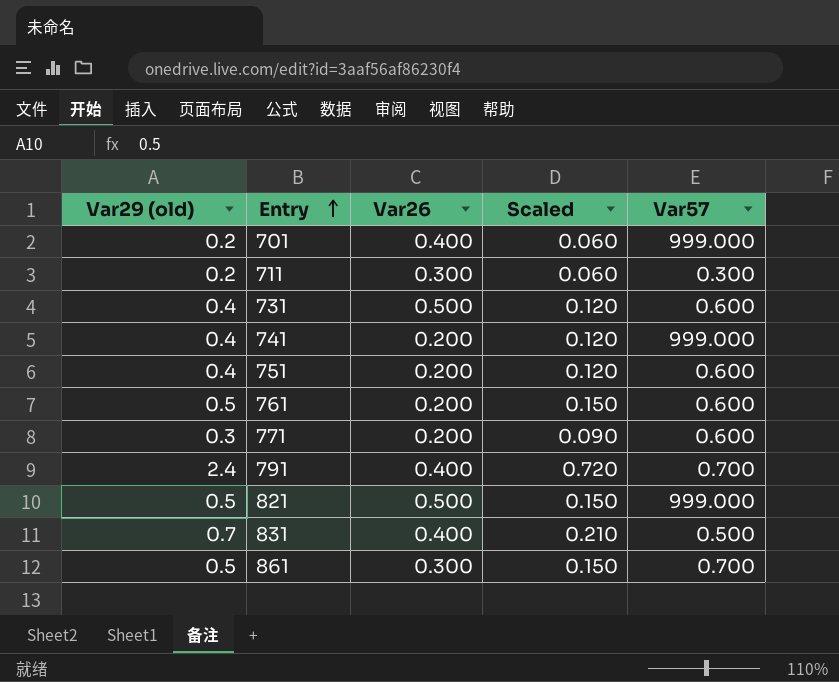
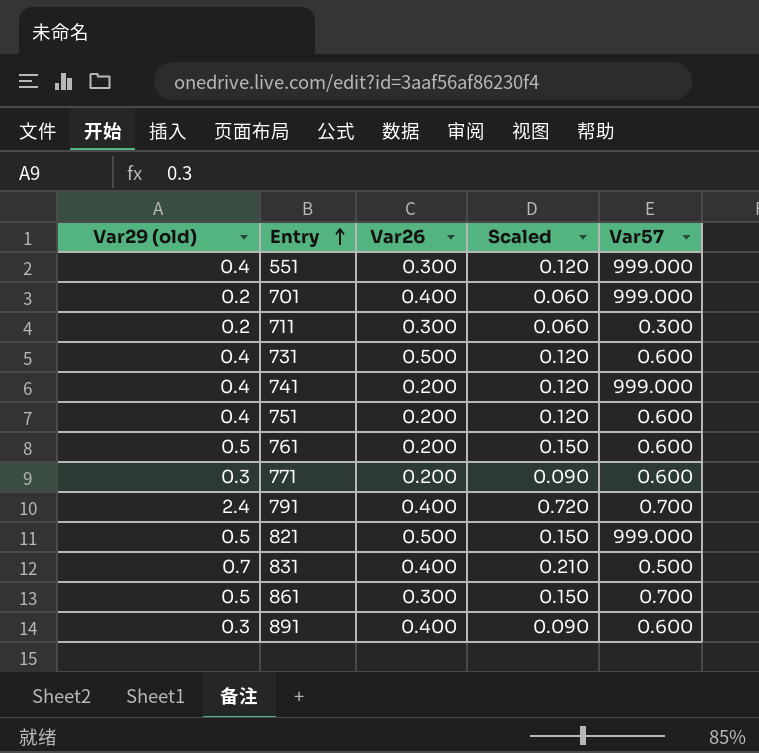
row 551: none -> 0.4 | 0.300 | 0.120 | 999.000
row 891: none -> 0.3 | 0.400 | 0.090 | 0.600

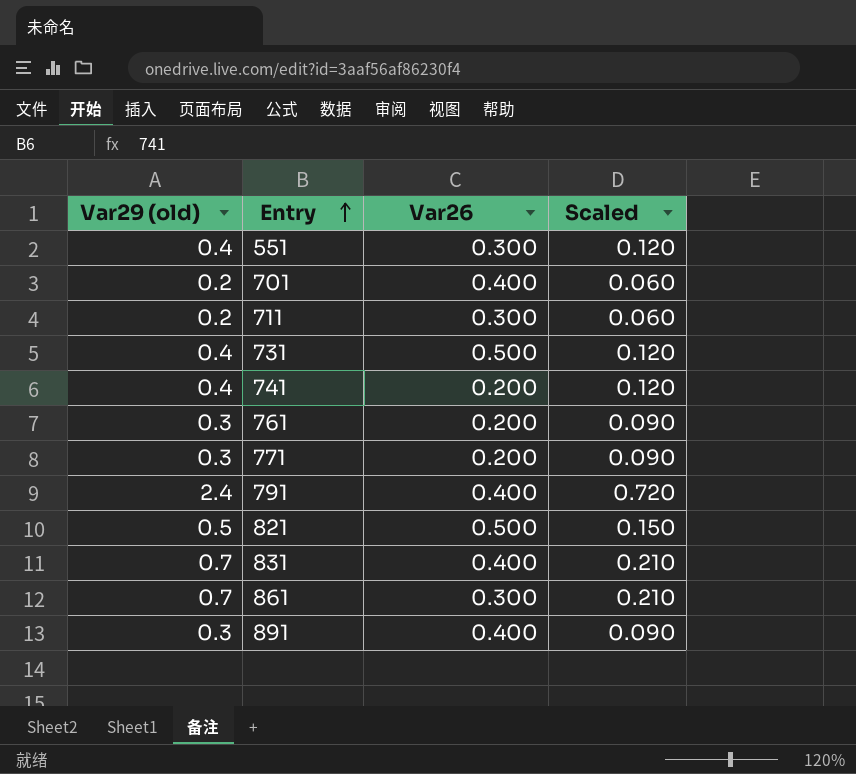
column Var57 | position: 5 -> none
row 751: 0.4 | 0.200 | 0.120 | 0.600 -> none
761 | Var29 (old): 0.5 -> 0.3
761 | Scaled: 0.150 -> 0.090
861 | Var29 (old): 0.5 -> 0.7
861 | Scaled: 0.150 -> 0.210

